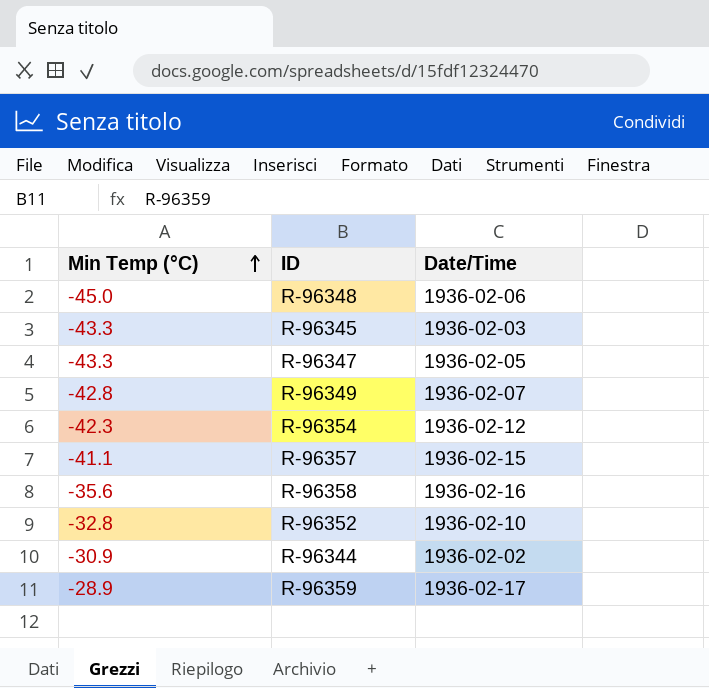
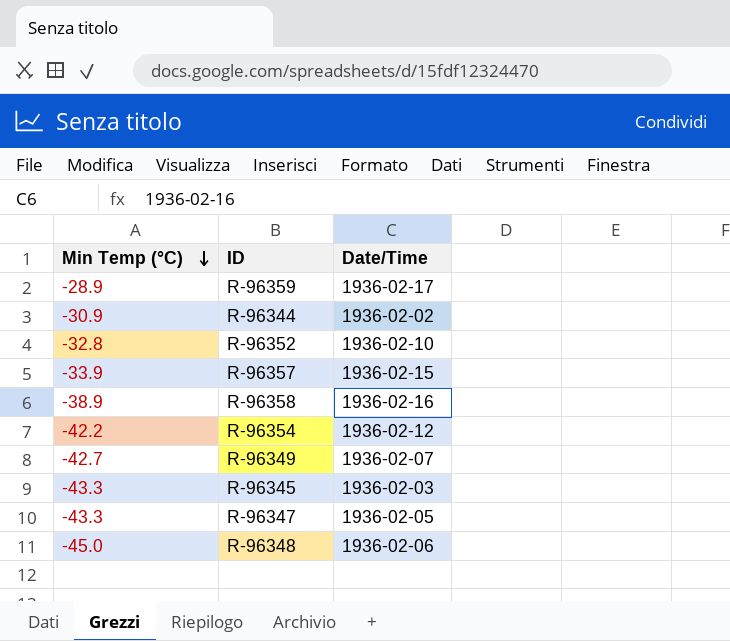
row order: Min Temp (°C) ascending -> Min Temp (°C) descending
R-96357 | Min Temp (°C): -41.1 -> -33.9
R-96358 | Min Temp (°C): -35.6 -> -38.9
R-96354 | Min Temp (°C): -42.3 -> -42.2
R-96349 | Min Temp (°C): -42.8 -> -42.7

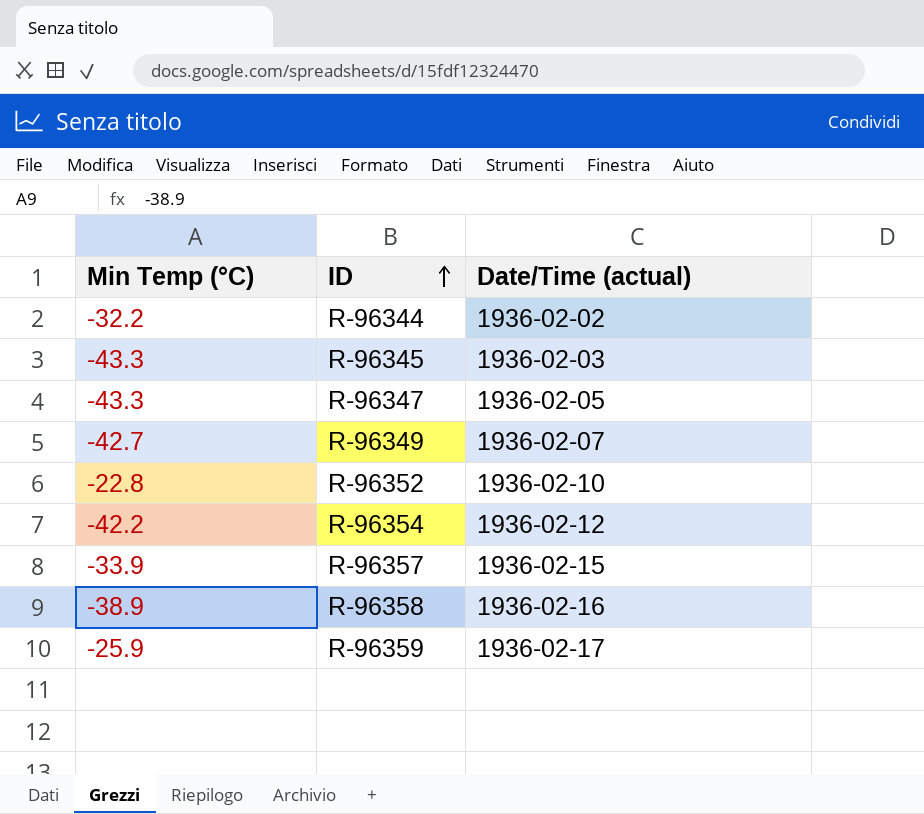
row order: Min Temp (°C) descending -> ID ascending
column name: Date/Time -> Date/Time (actual)
row R-96348: -45.0 | 1936-02-06 -> none
R-96344 | Min Temp (°C): -30.9 -> -32.2
R-96352 | Min Temp (°C): -32.8 -> -22.8
R-96359 | Min Temp (°C): -28.9 -> -25.9

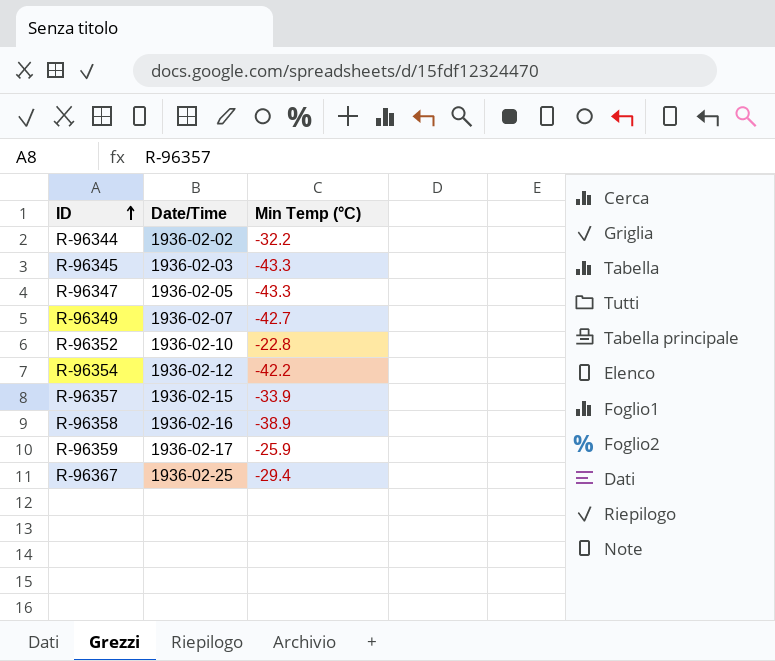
column name: Date/Time (actual) -> Date/Time
column Min Temp (°C) | position: 1 -> 3
row R-96367: none -> 1936-02-25 | -29.4

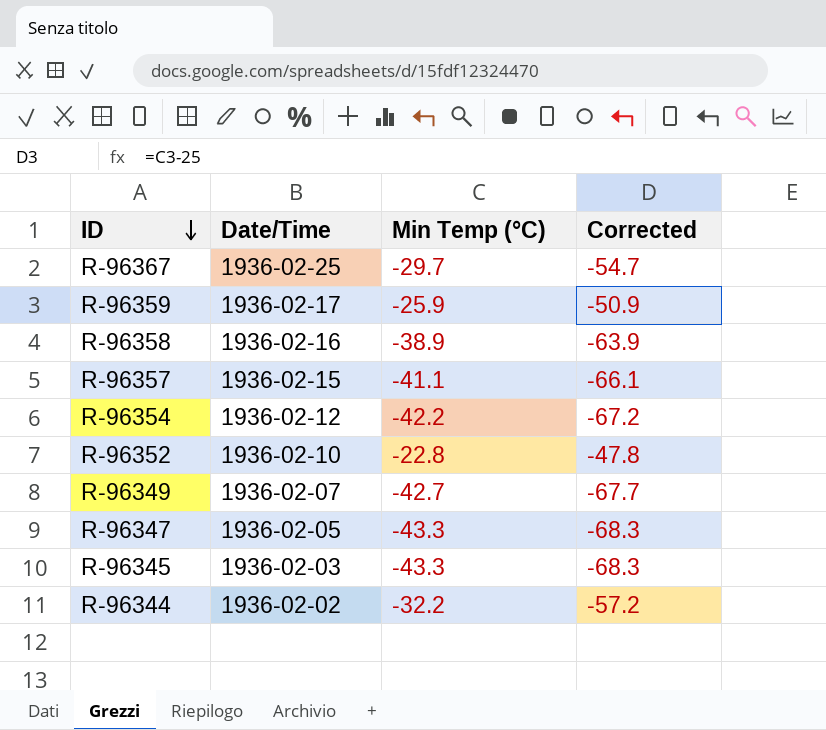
row order: ID ascending -> ID descending
column Corrected | formula: none -> [Min Temp (°C)] - 25
R-96367 | Min Temp (°C): -29.4 -> -29.7
R-96357 | Min Temp (°C): -33.9 -> -41.1

